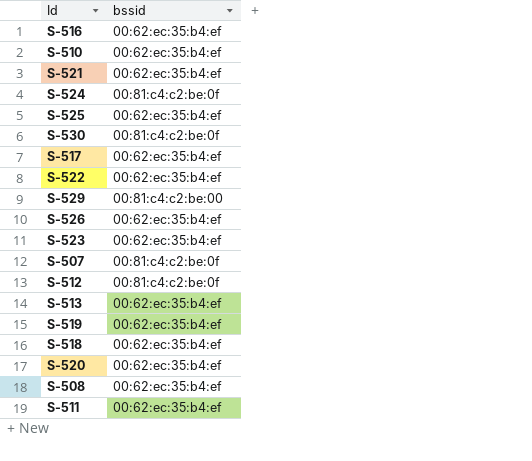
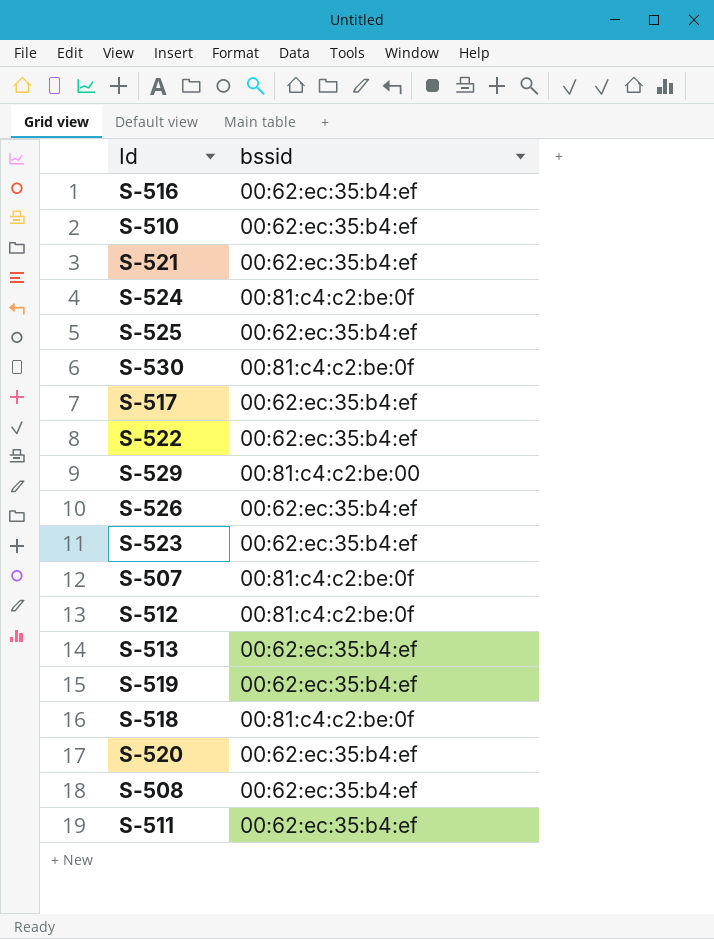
S-518 | bssid: 00:62:ec:35:b4:ef -> 00:81:c4:c2:be:0f

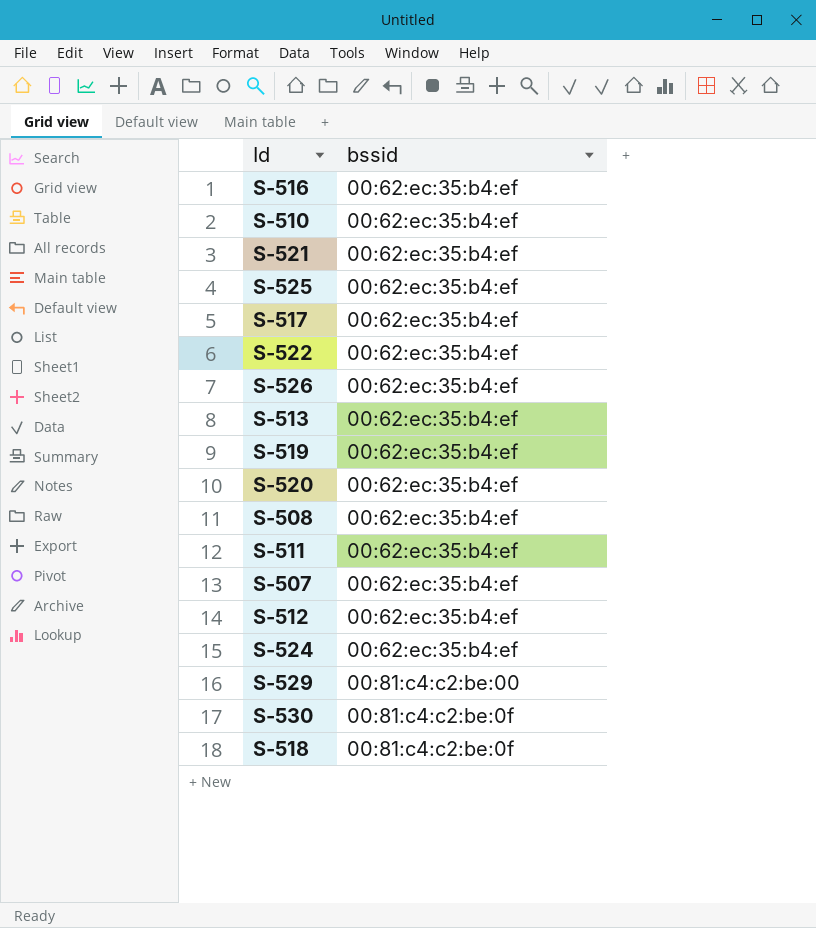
row order: none -> bssid ascending
row S-523: 00:62:ec:35:b4:ef -> none
S-507 | bssid: 00:81:c4:c2:be:0f -> 00:62:ec:35:b4:ef
S-512 | bssid: 00:81:c4:c2:be:0f -> 00:62:ec:35:b4:ef
S-524 | bssid: 00:81:c4:c2:be:0f -> 00:62:ec:35:b4:ef

